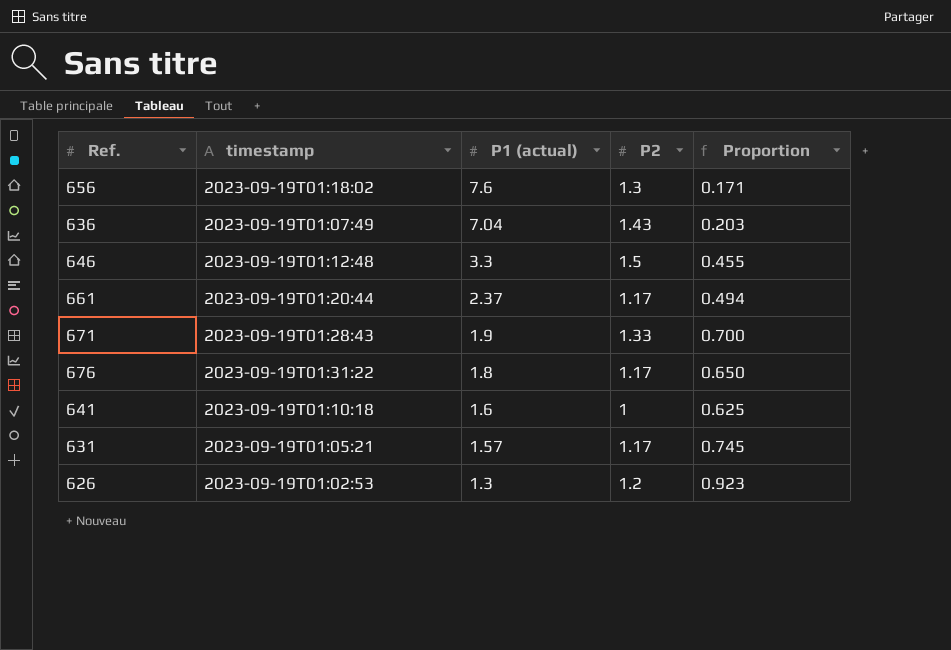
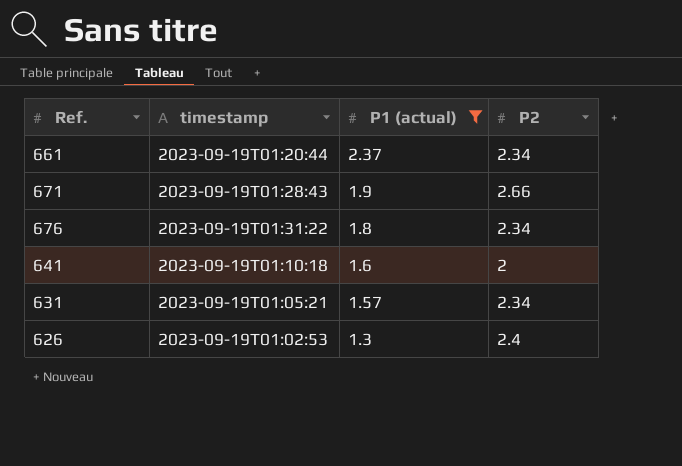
filter: none -> P1 (actual) <= 2.37
column Proportion | formula: [P2] / [P1 (actual)] -> none
661 | P2: 1.17 -> 2.34
671 | P2: 1.33 -> 2.66
676 | P2: 1.17 -> 2.34
641 | P2: 1 -> 2
631 | P2: 1.17 -> 2.34
626 | P2: 1.2 -> 2.4

